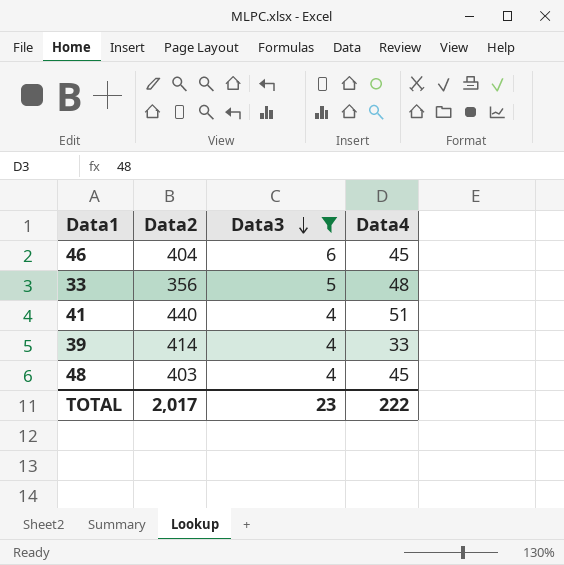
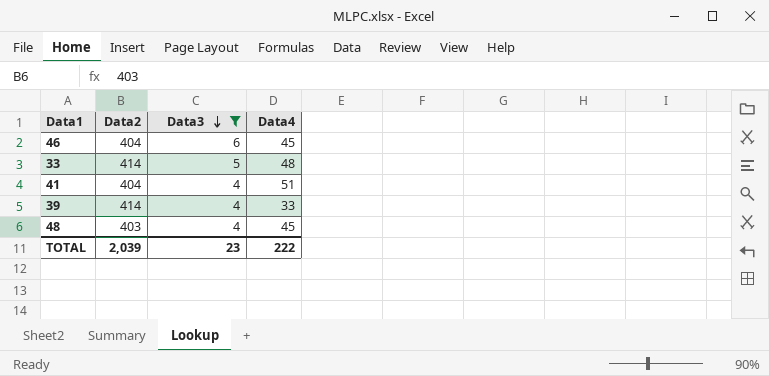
33 | Data2: 356 -> 414
41 | Data2: 440 -> 404
TOTAL | Data2: 2,017 -> 2,039

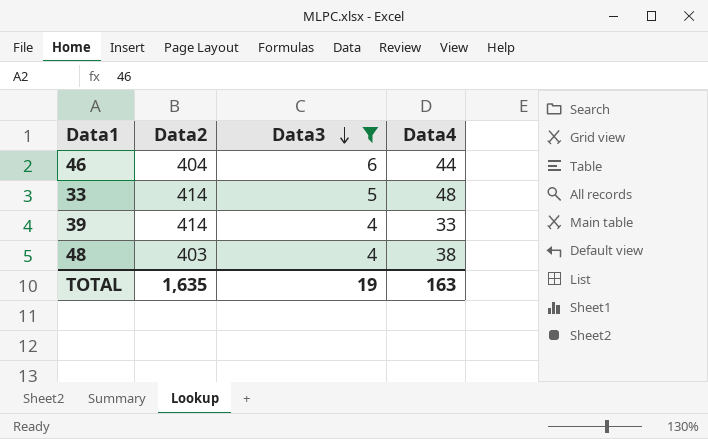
row 41: 404 | 4 | 51 -> none
46 | Data4: 45 -> 44
48 | Data4: 45 -> 38
TOTAL | Data2: 2,039 -> 1,635
TOTAL | Data3: 23 -> 19
TOTAL | Data4: 222 -> 163

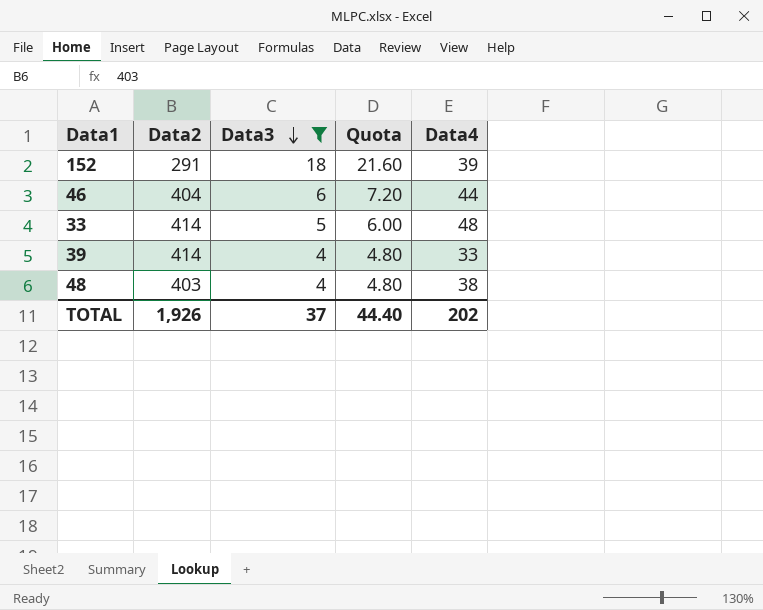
column Quota | formula: none -> [Data3] * 1.2
row 152: none -> 291 | 18 | 21.60 | 39
TOTAL | Data2: 1,635 -> 1,926
TOTAL | Data3: 19 -> 37
TOTAL | Data4: 163 -> 202

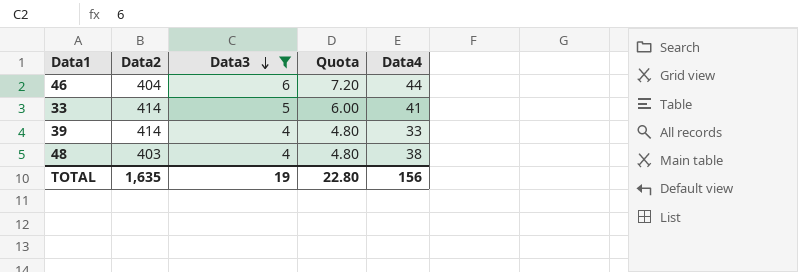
row 152: 291 | 18 | 21.60 | 39 -> none
33 | Data4: 48 -> 41
TOTAL | Data2: 1,926 -> 1,635
TOTAL | Data3: 37 -> 19
TOTAL | Quota: 44.40 -> 22.80
TOTAL | Data4: 202 -> 156

